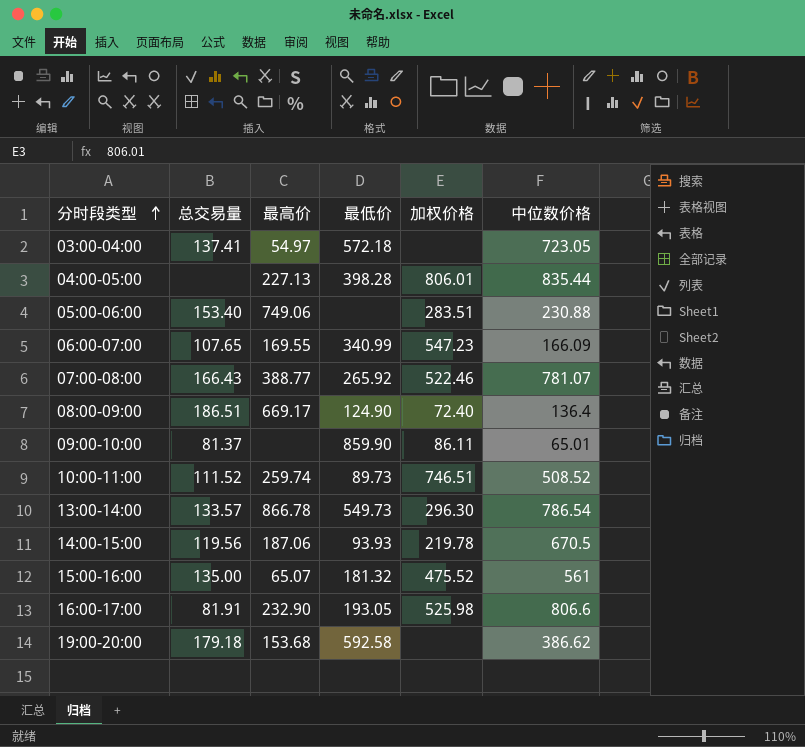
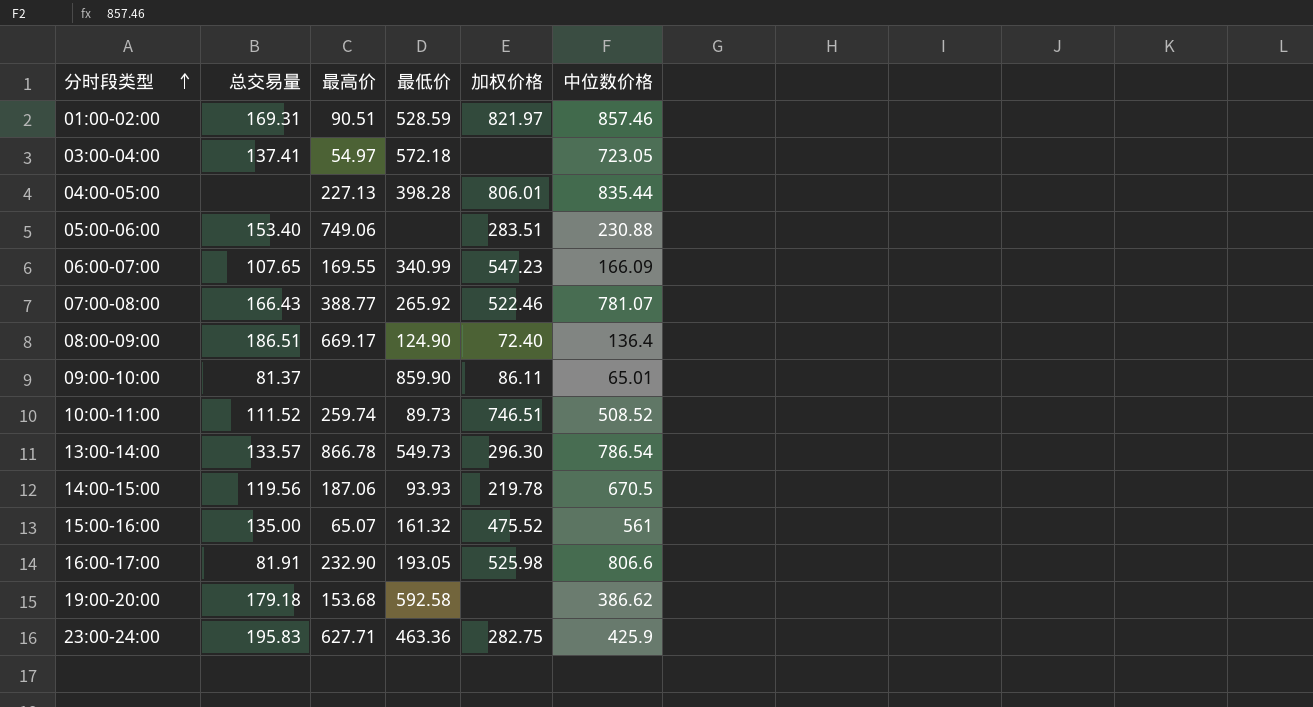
row 01:00-02:00: none -> 169.31 | 90.51 | 528.59 | 821.97 | 857.46
15:00-16:00 | 最低价: 181.32 -> 161.32
row 23:00-24:00: none -> 195.83 | 627.71 | 463.36 | 282.75 | 425.9

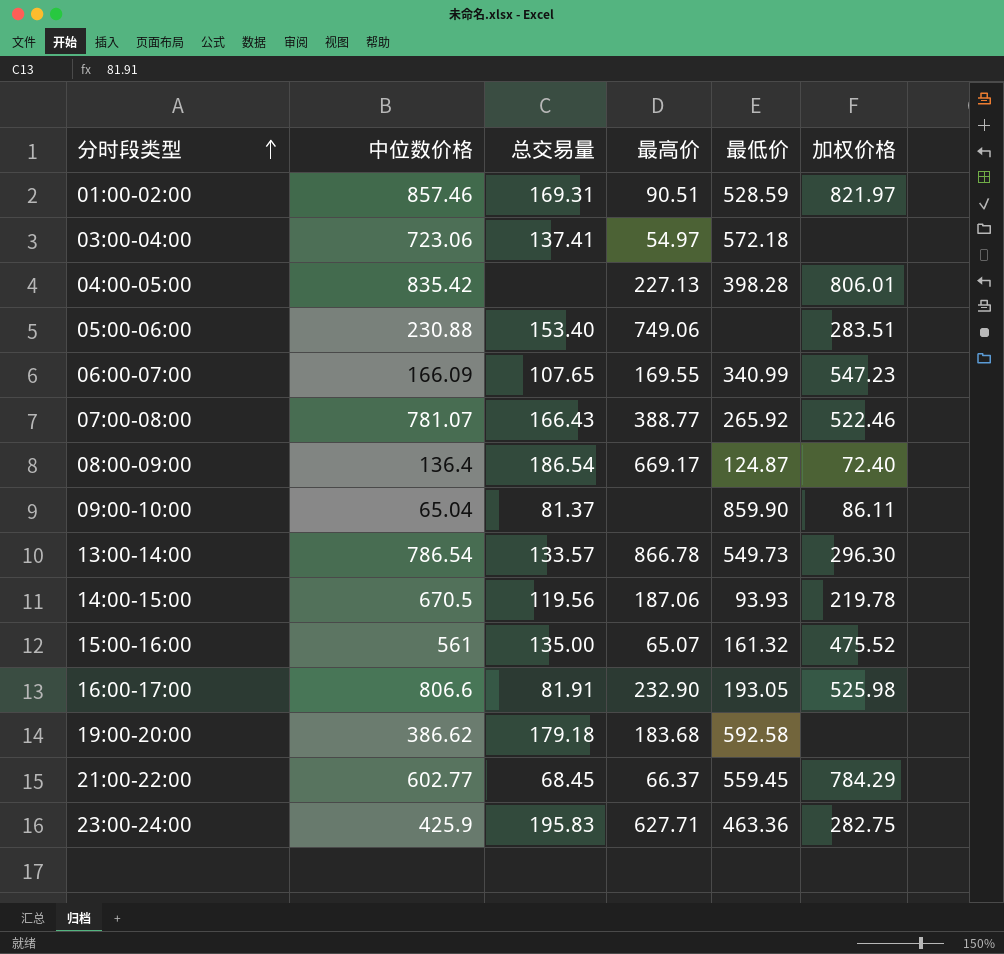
column 中位数价格 | position: 6 -> 2
row 10:00-11:00: 111.52 | 259.74 | 89.73 | 746.51 | 508.52 -> none
03:00-04:00 | 中位数价格: 723.05 -> 723.06
04:00-05:00 | 中位数价格: 835.44 -> 835.42
08:00-09:00 | 总交易量: 186.51 -> 186.54
08:00-09:00 | 最低价: 124.90 -> 124.87
09:00-10:00 | 中位数价格: 65.01 -> 65.04
19:00-20:00 | 最高价: 153.68 -> 183.68
row 21:00-22:00: none -> 602.77 | 68.45 | 66.37 | 559.45 | 784.29

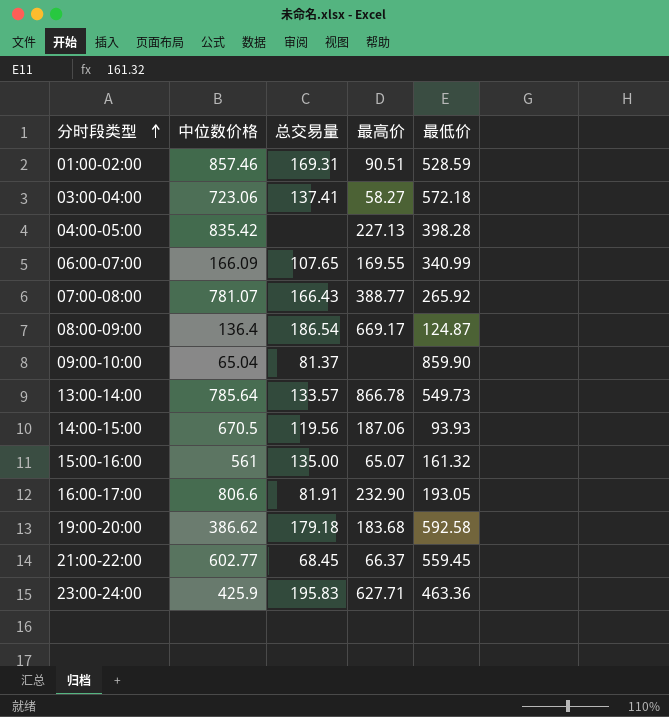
column 加权价格 | position: 6 -> none
row 05:00-06:00: 230.88 | 153.40 | 749.06 | none | 283.51 -> none
03:00-04:00 | 最高价: 54.97 -> 58.27
13:00-14:00 | 中位数价格: 786.54 -> 785.64

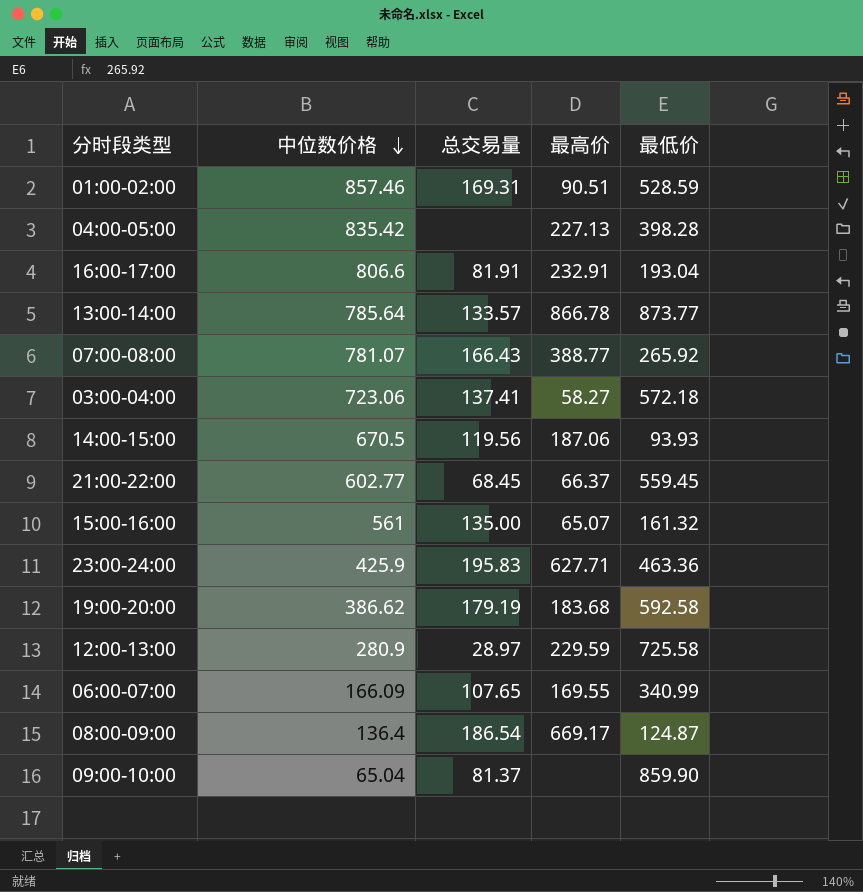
row order: 分时段类型 ascending -> 中位数价格 descending
16:00-17:00 | 最高价: 232.90 -> 232.91
16:00-17:00 | 最低价: 193.05 -> 193.04
13:00-14:00 | 最低价: 549.73 -> 873.77
19:00-20:00 | 总交易量: 179.18 -> 179.19
row 12:00-13:00: none -> 280.9 | 28.97 | 229.59 | 725.58

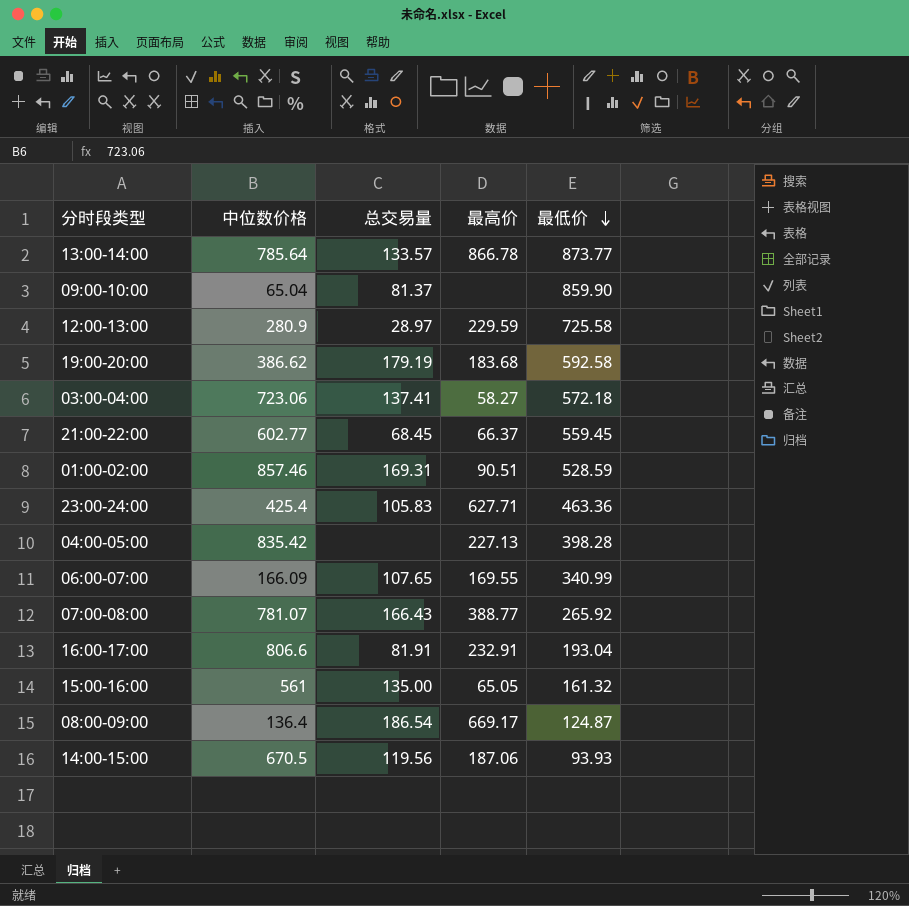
row order: 中位数价格 descending -> 最低价 descending
23:00-24:00 | 中位数价格: 425.9 -> 425.4
23:00-24:00 | 总交易量: 195.83 -> 105.83
15:00-16:00 | 最高价: 65.07 -> 65.05

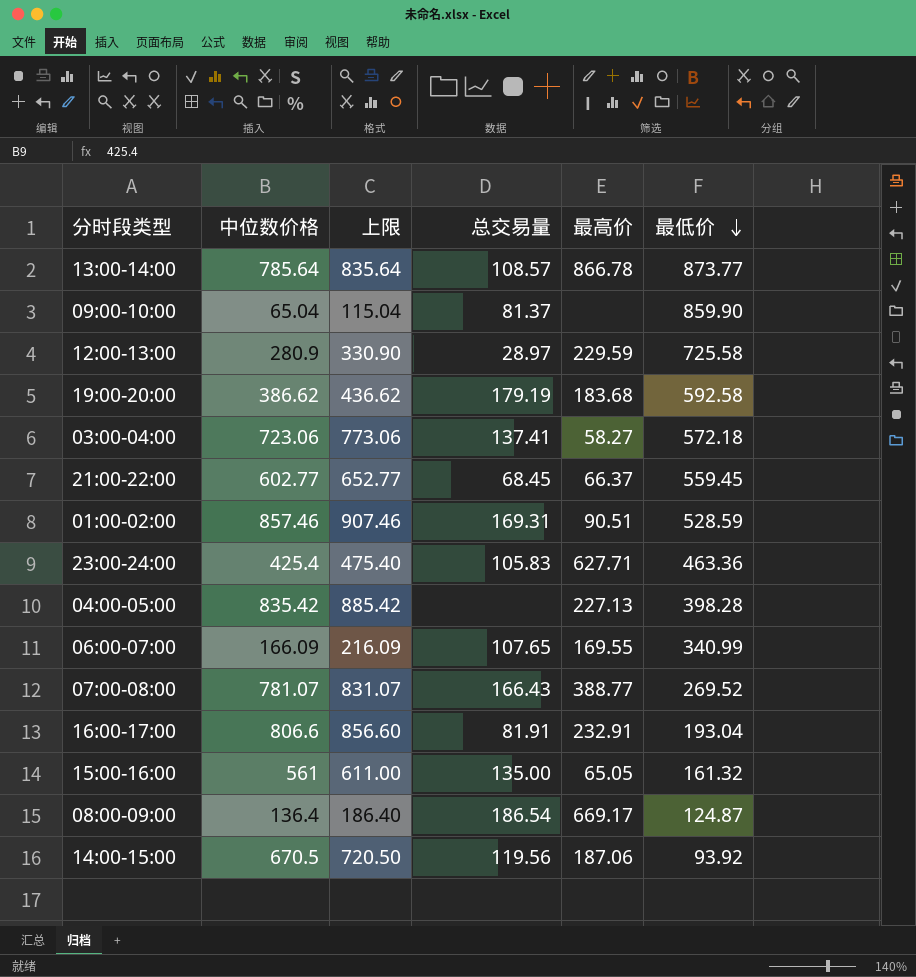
column 上限 | formula: none -> [中位数价格] + 50
13:00-14:00 | 总交易量: 133.57 -> 108.57
07:00-08:00 | 最低价: 265.92 -> 269.52
14:00-15:00 | 最低价: 93.93 -> 93.92

